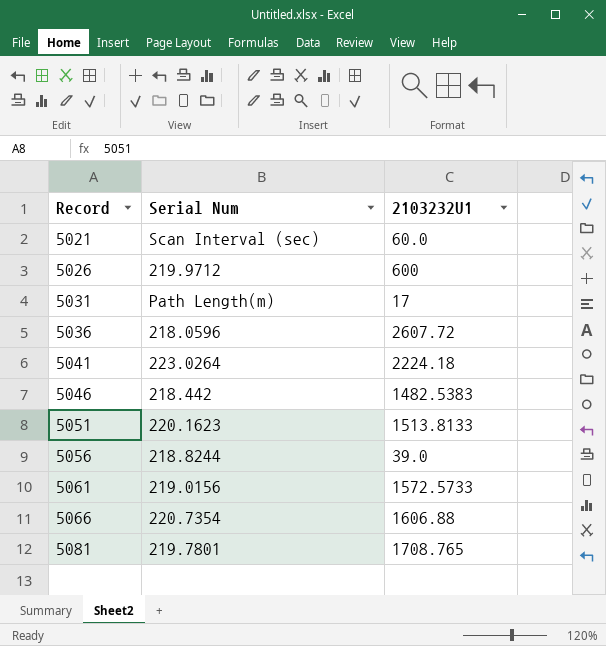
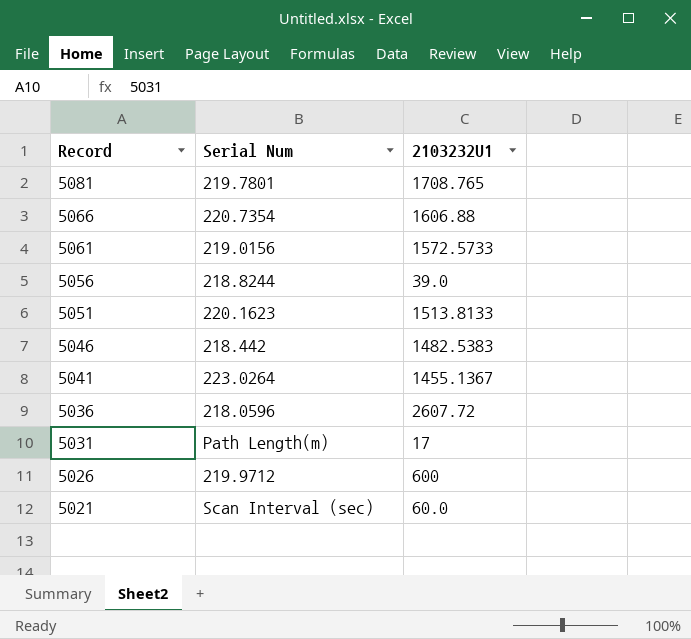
row order: Record ascending -> Record descending
5041 | 2103232U1: 2224.18 -> 1455.1367

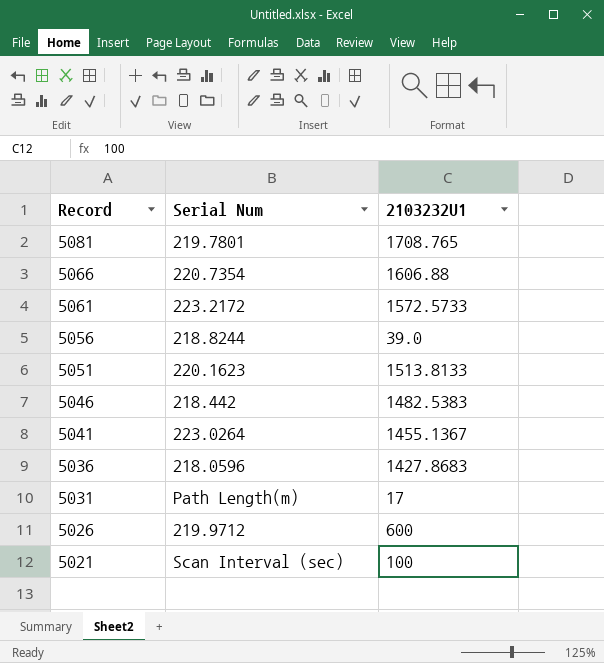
5061 | Serial Num: 219.0156 -> 223.2172
5036 | 2103232U1: 2607.72 -> 1427.8683
5021 | 2103232U1: 60.0 -> 100

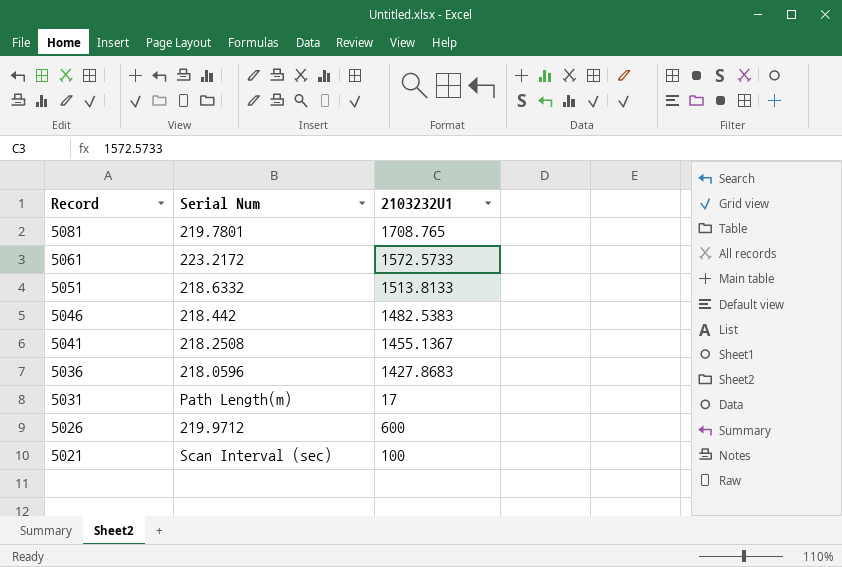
row 5066: 220.7354 | 1606.88 -> none
row 5056: 218.8244 | 39.0 -> none
5051 | Serial Num: 220.1623 -> 218.6332
5041 | Serial Num: 223.0264 -> 218.2508

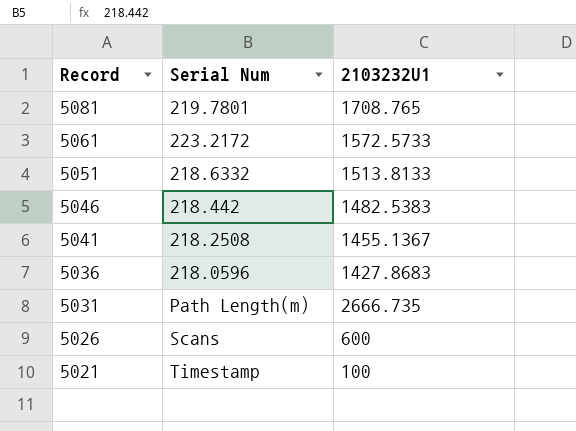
5031 | 2103232U1: 17 -> 2666.735
5026 | Serial Num: 219.9712 -> Scans
5021 | Serial Num: Scan Interval (sec) -> Timestamp

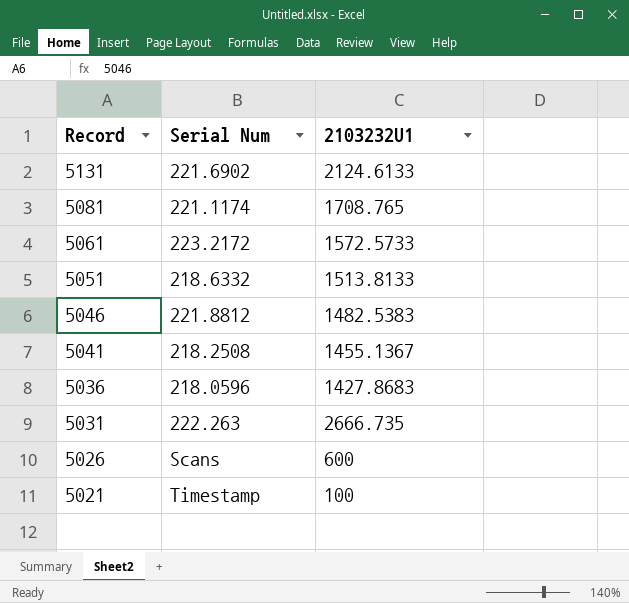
row 5131: none -> 221.6902 | 2124.6133
5081 | Serial Num: 219.7801 -> 221.1174
5046 | Serial Num: 218.442 -> 221.8812
5031 | Serial Num: Path Length(m) -> 222.263

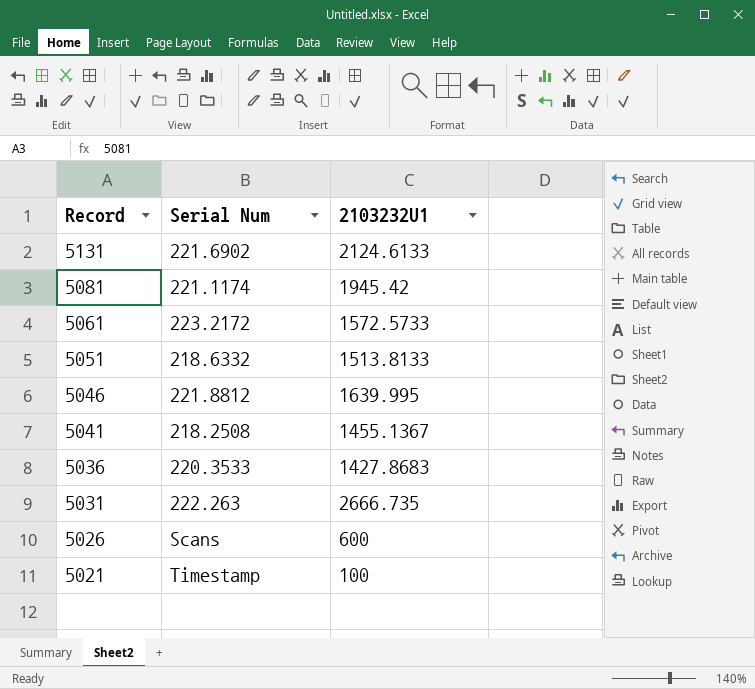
5081 | 2103232U1: 1708.765 -> 1945.42
5046 | 2103232U1: 1482.5383 -> 1639.995
5036 | Serial Num: 218.0596 -> 220.3533

